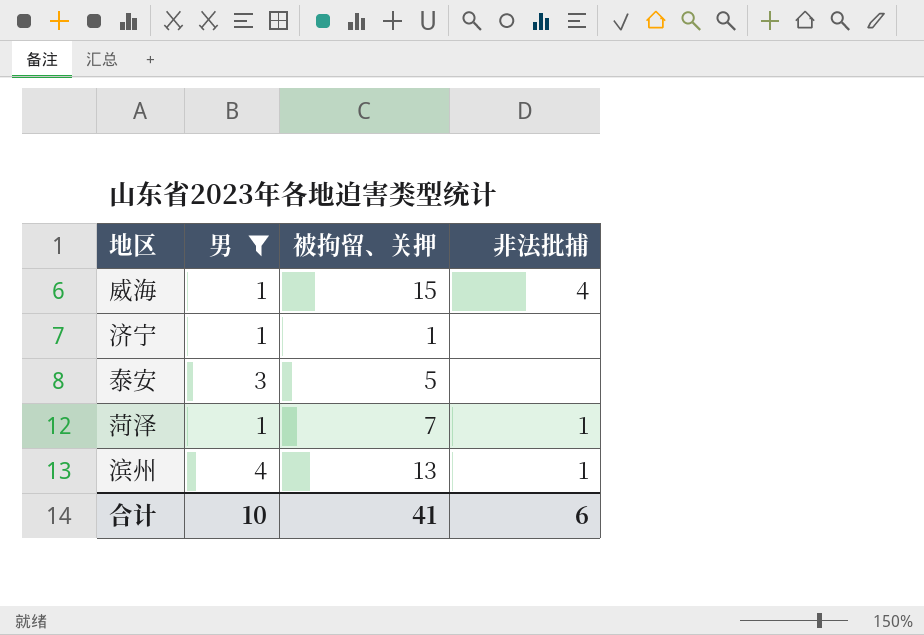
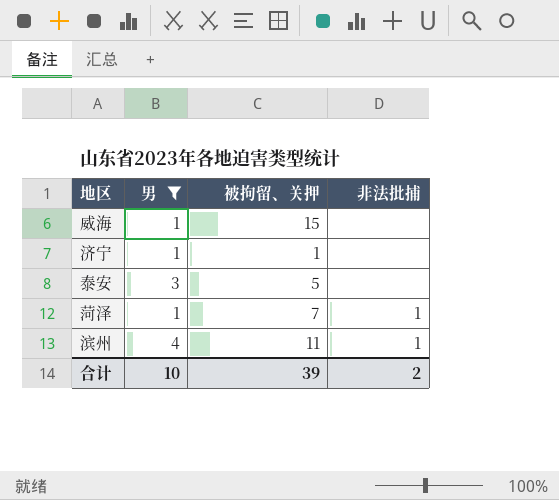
威海 | 非法批捕: 4 -> none
滨州 | 被拘留、关押: 13 -> 11
合计 | 被拘留、关押: 41 -> 39
合计 | 非法批捕: 6 -> 2

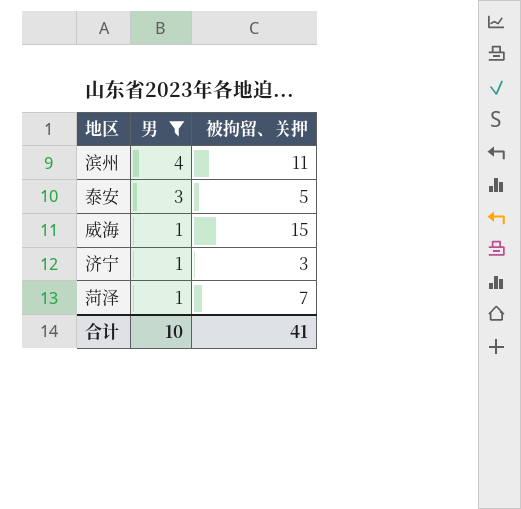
row order: none -> 男 descending
column 非法批捕 | position: 4 -> none
济宁 | 被拘留、关押: 1 -> 3
合计 | 被拘留、关押: 39 -> 41

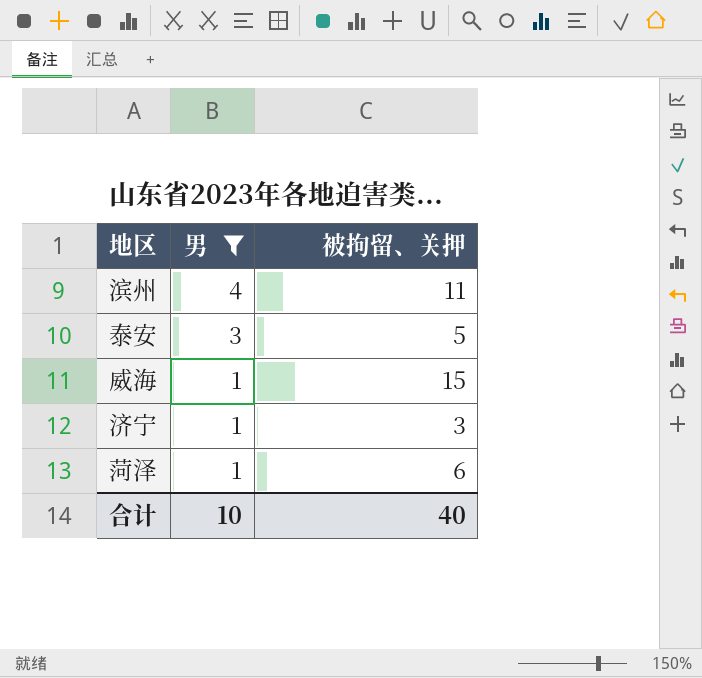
菏泽 | 被拘留、关押: 7 -> 6
合计 | 被拘留、关押: 41 -> 40

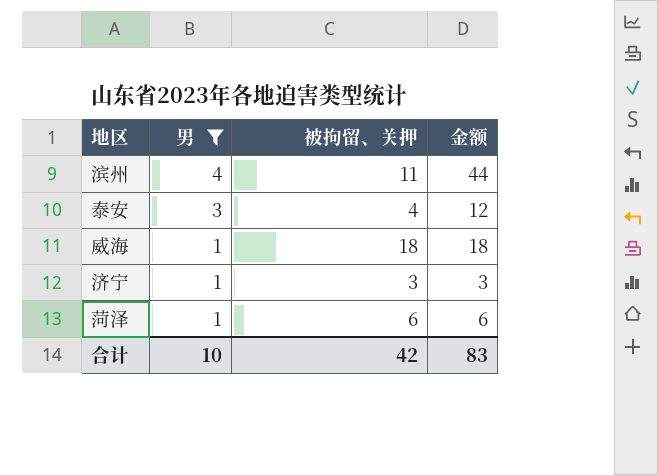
column 金额 | formula: none -> [男] * [被拘留、关押]
泰安 | 被拘留、关押: 5 -> 4
威海 | 被拘留、关押: 15 -> 18
合计 | 被拘留、关押: 40 -> 42

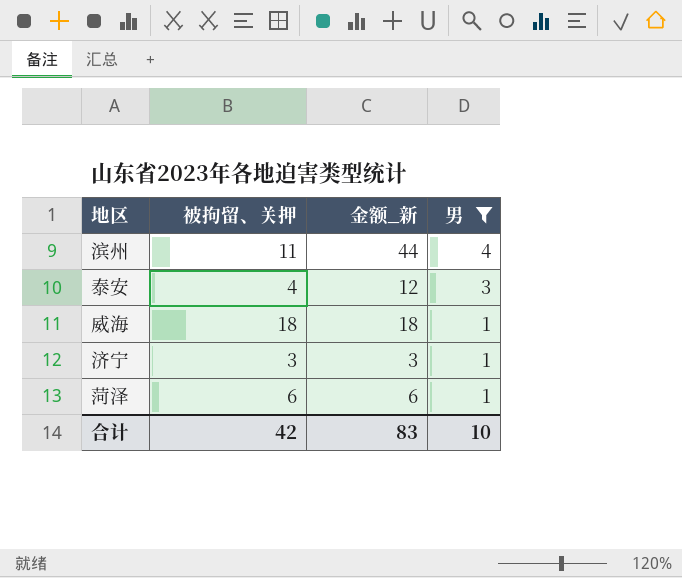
column name: 金额 -> 金额_新
column 男 | position: 2 -> 4

